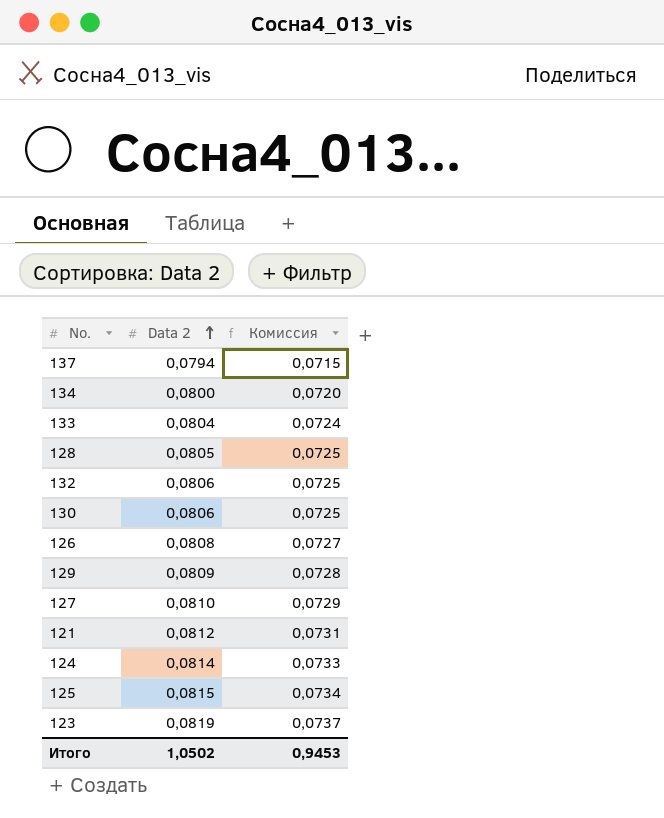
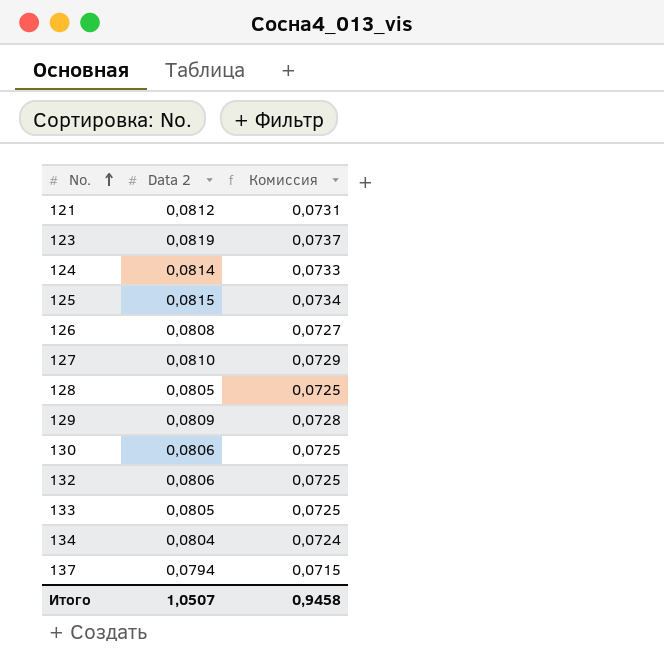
row order: Data 2 ascending -> No. ascending
133 | Data 2: 0,0804 -> 0,0805
133 | Комиссия: 0,0724 -> 0,0725
134 | Data 2: 0,0800 -> 0,0804
134 | Комиссия: 0,0720 -> 0,0724
Итого | Data 2: 1,0502 -> 1,0507
Итого | Комиссия: 0,9453 -> 0,9458

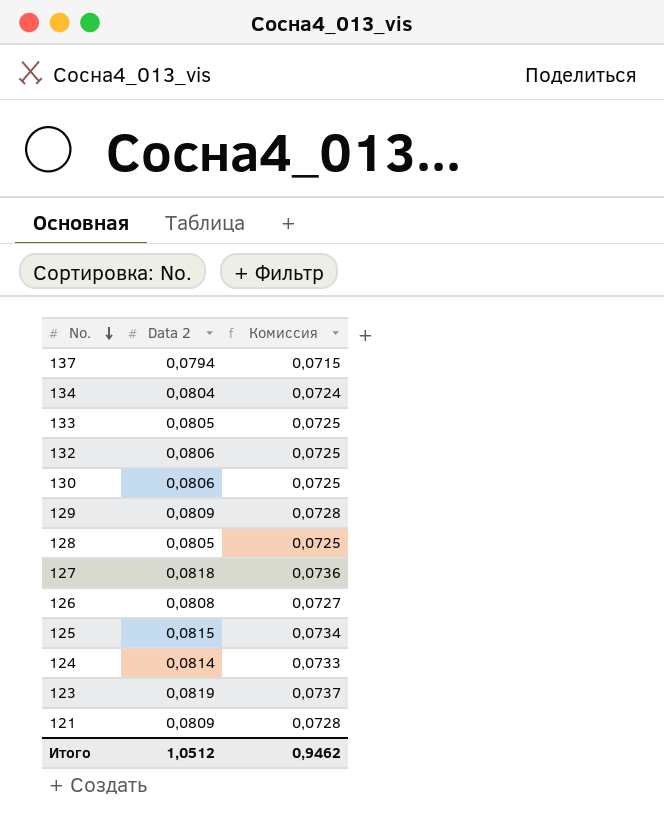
row order: No. ascending -> No. descending
127 | Data 2: 0,0810 -> 0,0818
127 | Комиссия: 0,0729 -> 0,0736
121 | Data 2: 0,0812 -> 0,0809
121 | Комиссия: 0,0731 -> 0,0728
Итого | Data 2: 1,0507 -> 1,0512
Итого | Комиссия: 0,9458 -> 0,9462

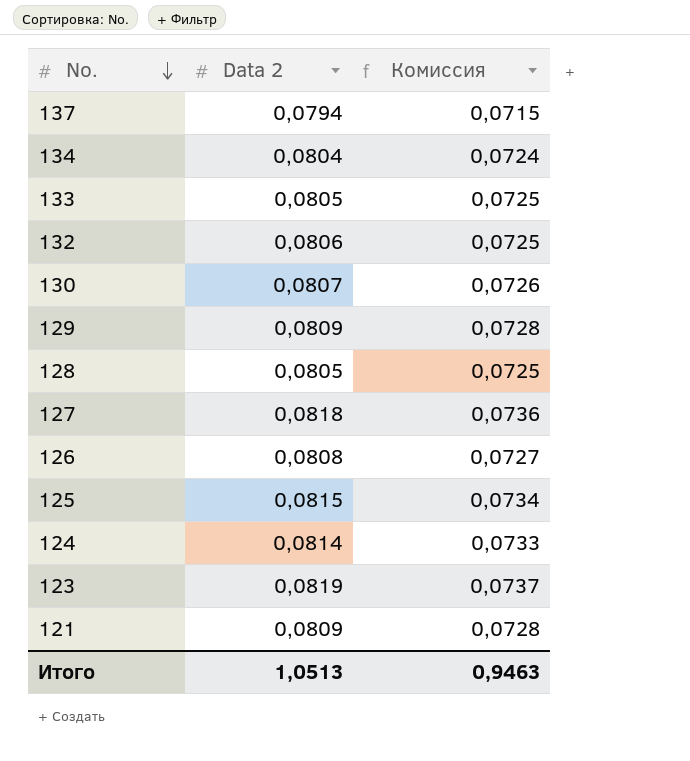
130 | Data 2: 0,0806 -> 0,0807
130 | Комиссия: 0,0725 -> 0,0726
Итого | Data 2: 1,0512 -> 1,0513
Итого | Комиссия: 0,9462 -> 0,9463

